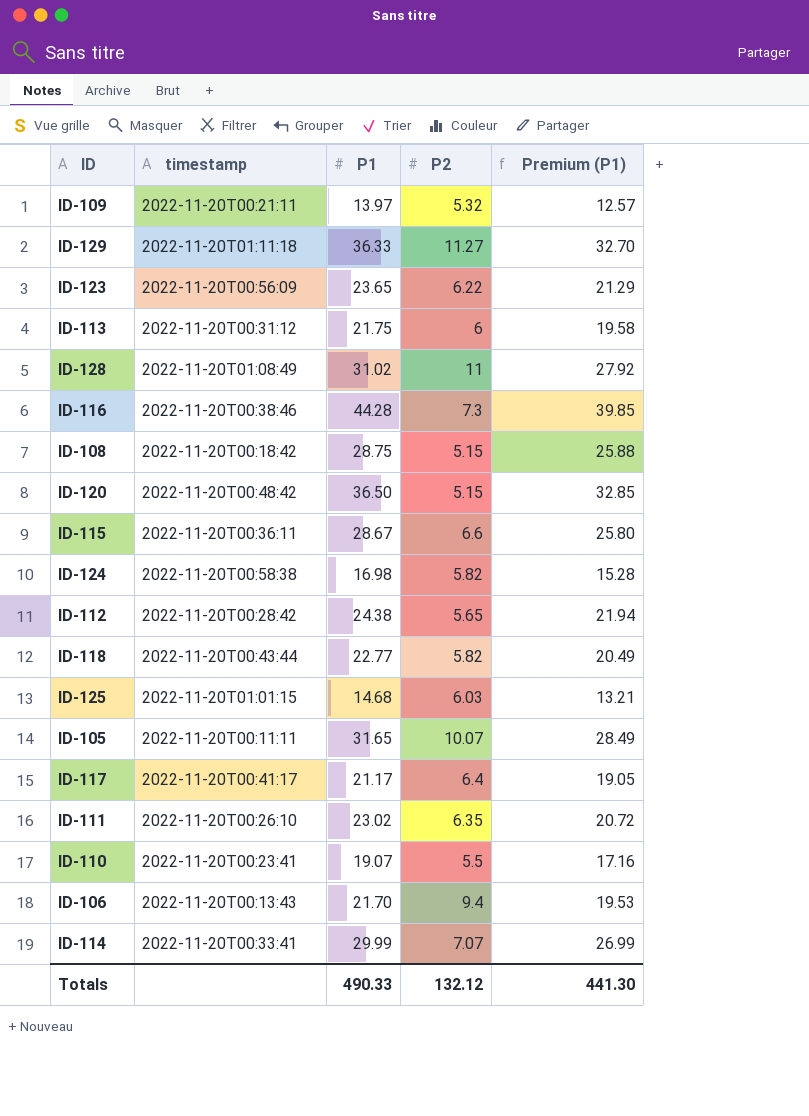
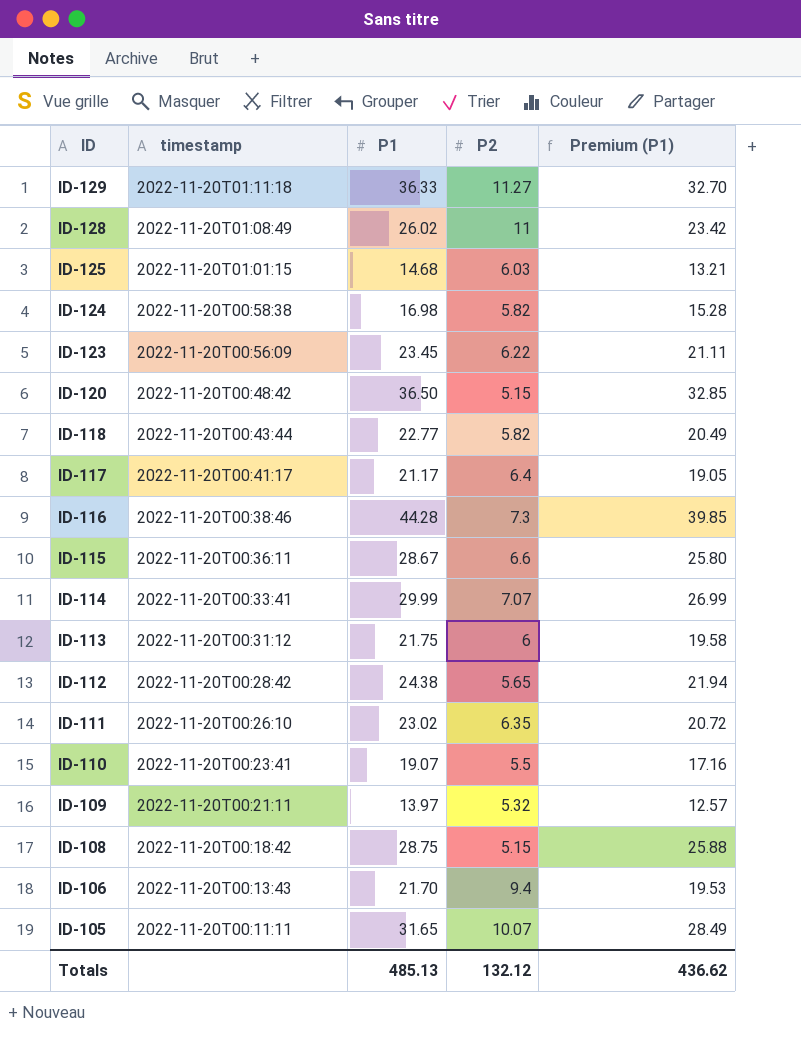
row order: none -> ID descending
ID-128 | P1: 31.02 -> 26.02
ID-128 | Premium (P1): 27.92 -> 23.42
ID-123 | P1: 23.65 -> 23.45
ID-123 | Premium (P1): 21.29 -> 21.11
Totals | P1: 490.33 -> 485.13
Totals | Premium (P1): 441.30 -> 436.62

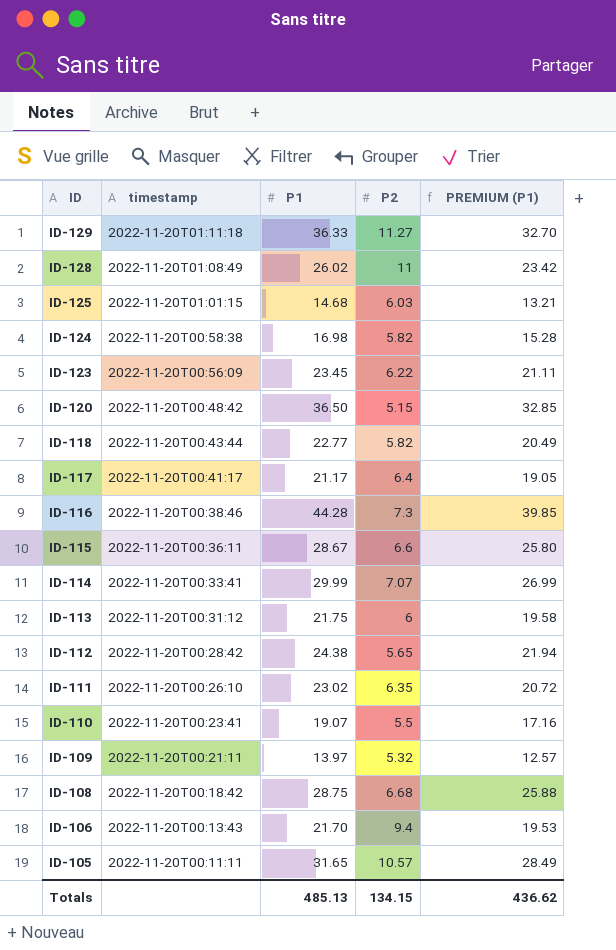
column name: Premium (P1) -> PREMIUM (P1)
ID-108 | P2: 5.15 -> 6.68
ID-105 | P2: 10.07 -> 10.57
Totals | P2: 132.12 -> 134.15

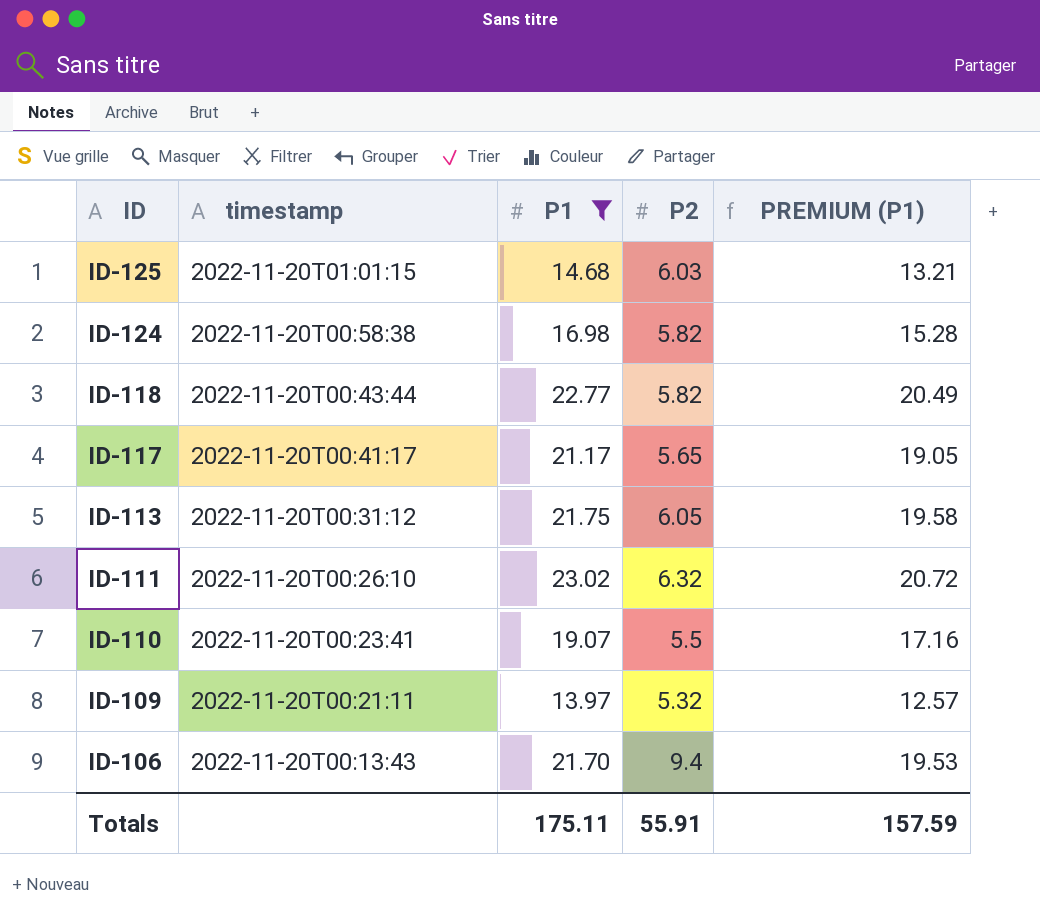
filter: none -> P1 <= 23.02
ID-117 | P2: 6.4 -> 5.65
ID-113 | P2: 6 -> 6.05
ID-111 | P2: 6.35 -> 6.32
Totals | P1: 485.13 -> 175.11
Totals | P2: 134.15 -> 55.91
Totals | PREMIUM (P1): 436.62 -> 157.59

